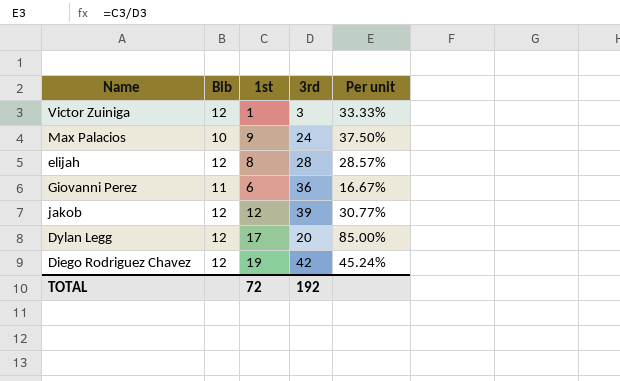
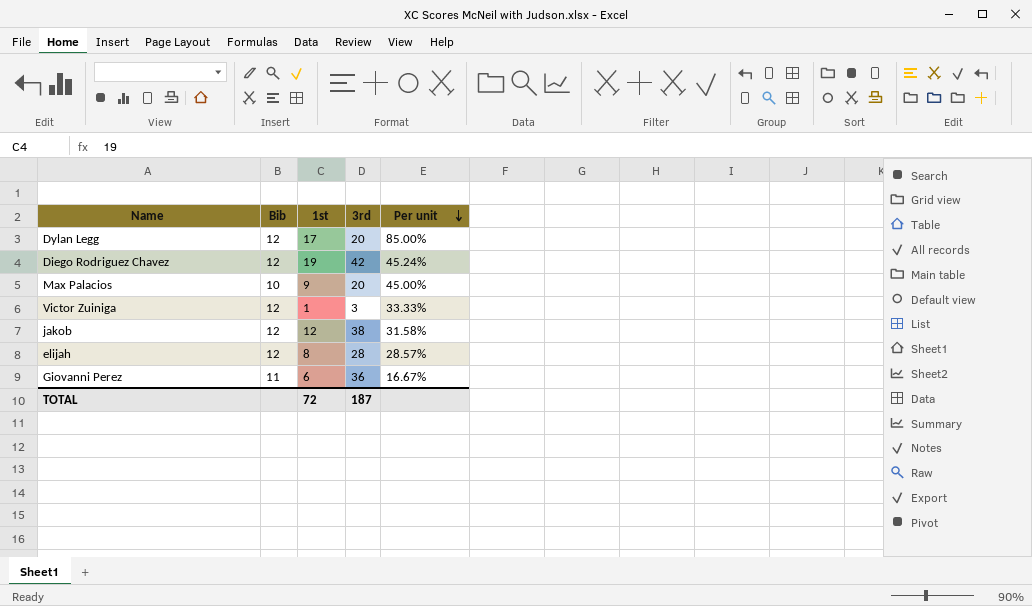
row order: none -> Per unit descending
Max Palacios | 3rd: 24 -> 20
Max Palacios | Per unit: 37.50% -> 45.00%
jakob | 3rd: 39 -> 38
jakob | Per unit: 30.77% -> 31.58%
TOTAL | 3rd: 192 -> 187

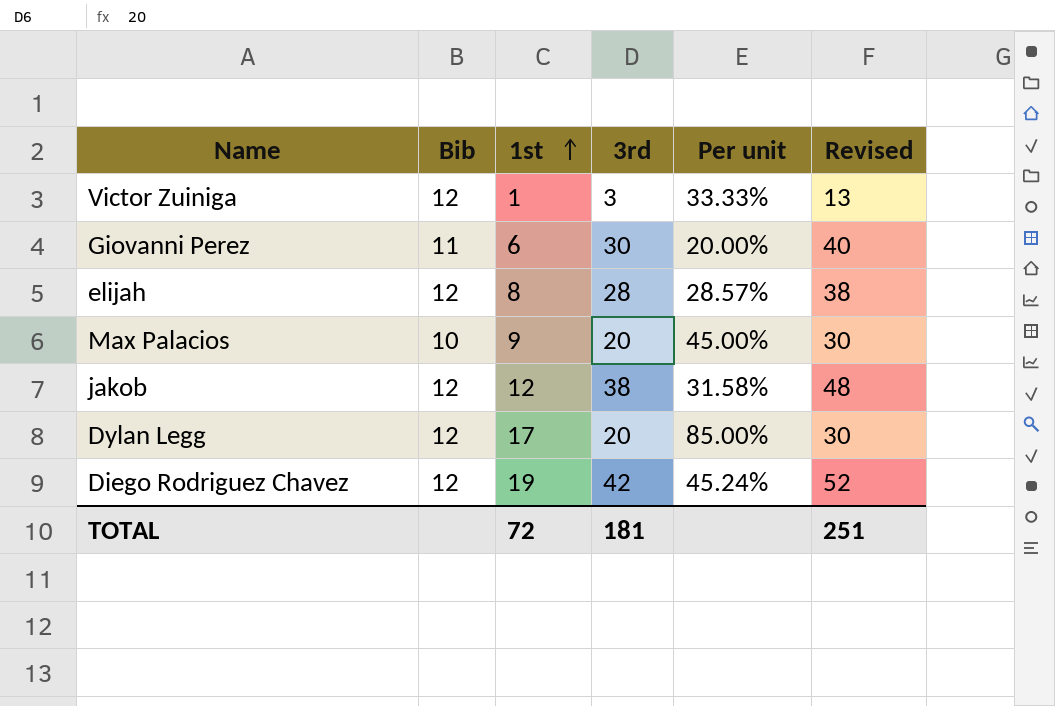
row order: Per unit descending -> 1st ascending
column Revised | formula: none -> [3rd] + 10
Giovanni Perez | 3rd: 36 -> 30
Giovanni Perez | Per unit: 16.67% -> 20.00%
TOTAL | 3rd: 187 -> 181

